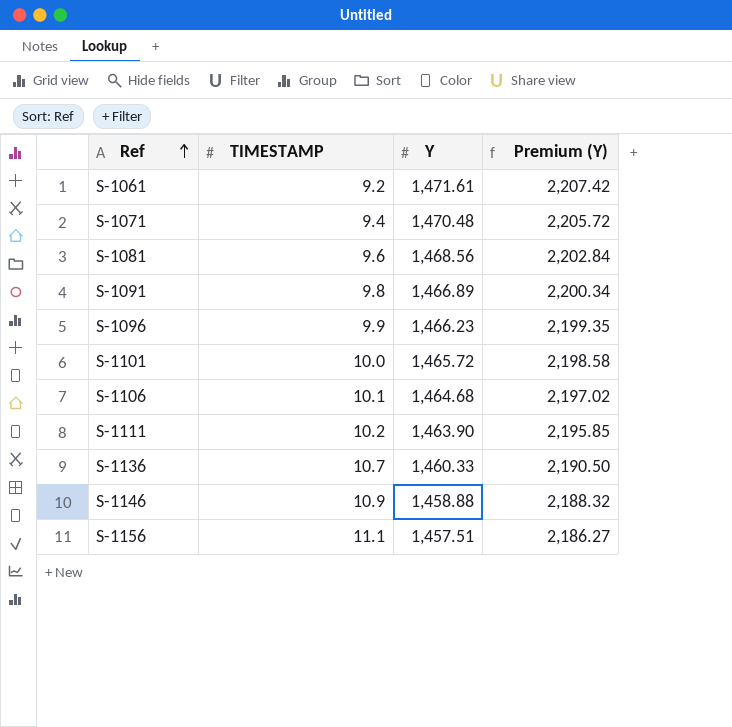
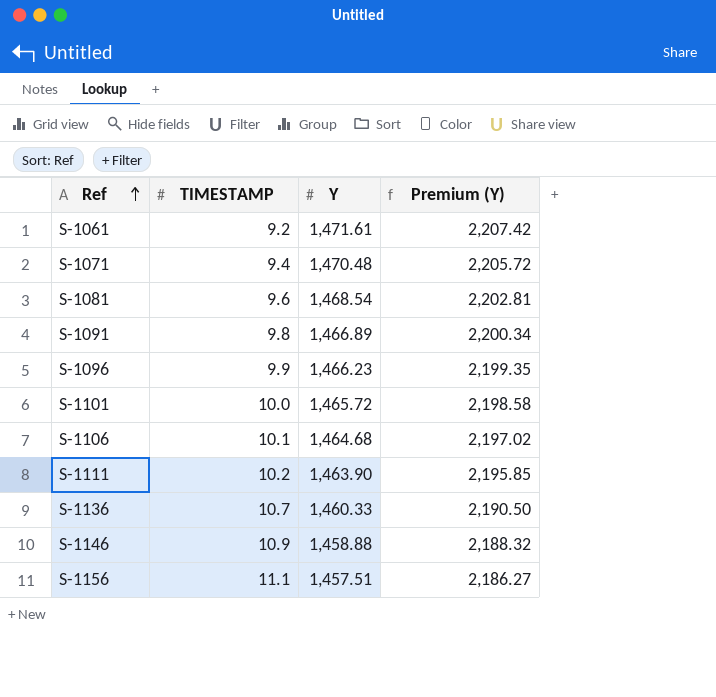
S-1081 | Y: 1,468.56 -> 1,468.54
S-1081 | Premium (Y): 2,202.84 -> 2,202.81

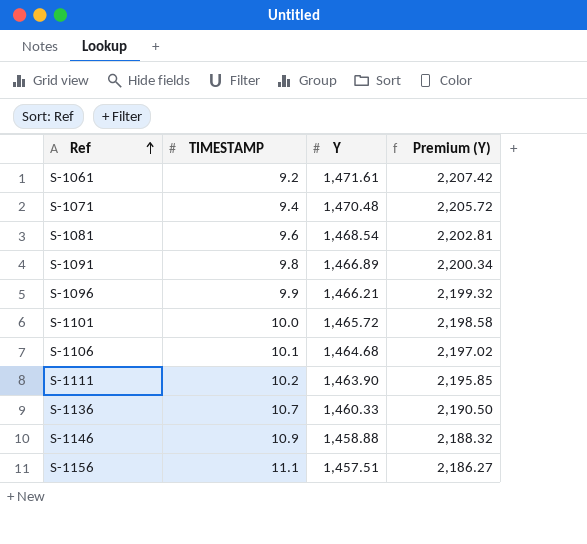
S-1096 | Y: 1,466.23 -> 1,466.21
S-1096 | Premium (Y): 2,199.35 -> 2,199.32

